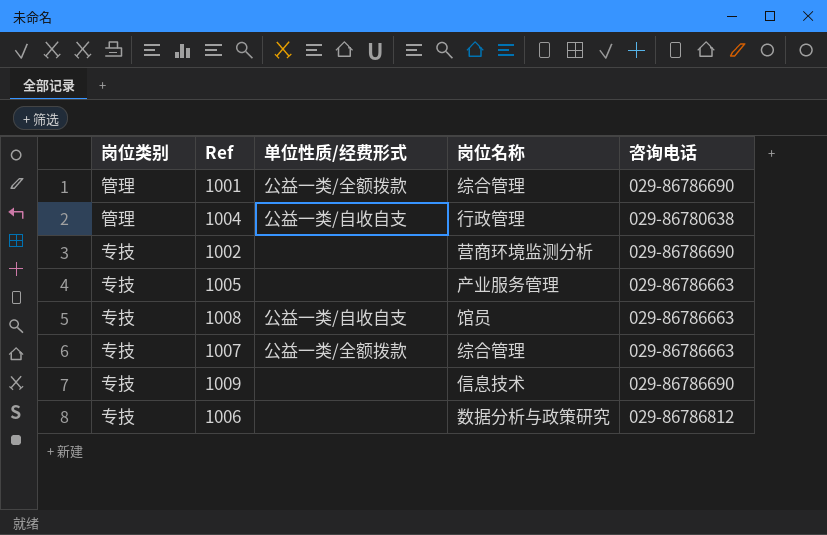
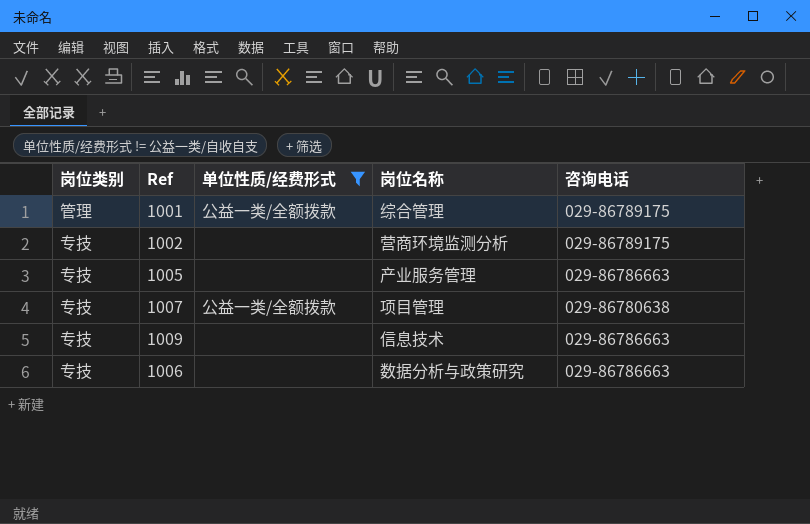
filter: none -> 单位性质/经费形式 != 公益一类/自收自支
1001 | 咨询电话: 029-86786690 -> 029-86789175
1002 | 咨询电话: 029-86786690 -> 029-86789175
1007 | 岗位名称: 综合管理 -> 项目管理
1007 | 咨询电话: 029-86786663 -> 029-86780638
1009 | 咨询电话: 029-86786690 -> 029-86786663
1006 | 咨询电话: 029-86786812 -> 029-86786663

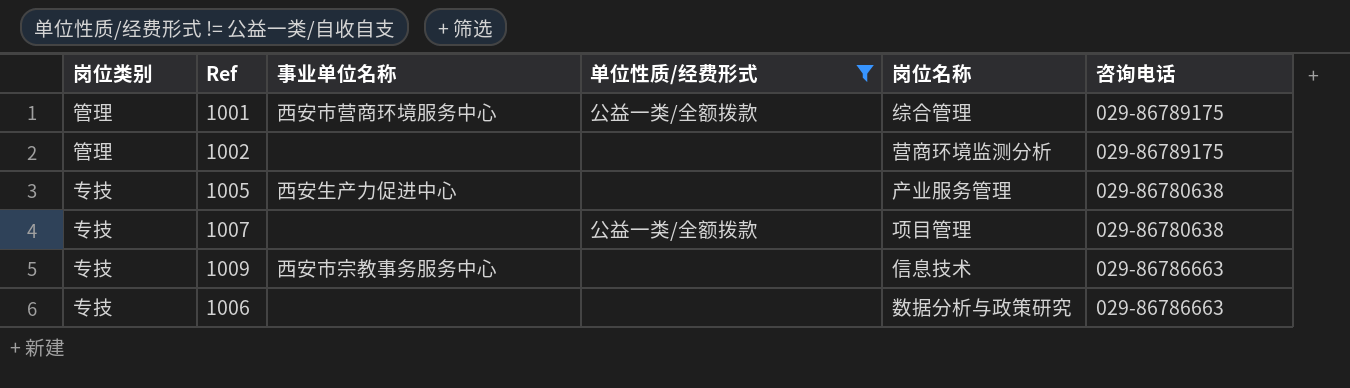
column 事业单位名称 | position: none -> 3
1002 | 岗位类别: 专技 -> 管理
1005 | 咨询电话: 029-86786663 -> 029-86780638

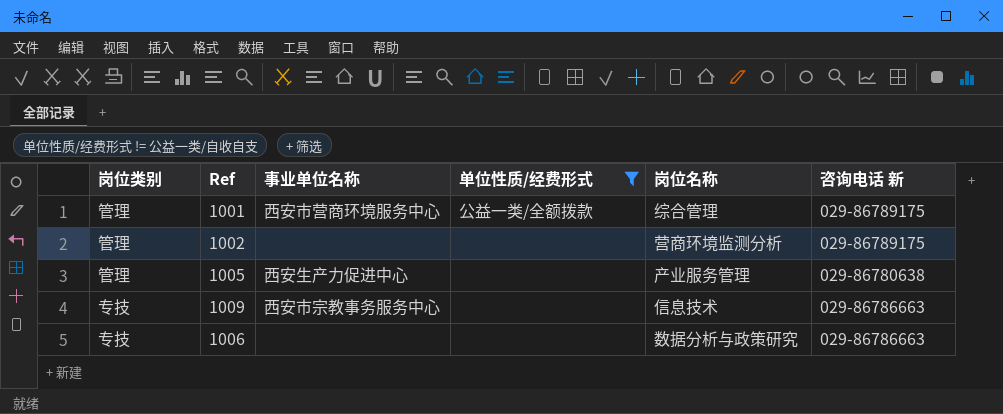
column name: 咨询电话 -> 咨询电话 新
row 1007: 专技 | none | 公益一类/全额拨款 | 项目管理 | 029-86780638 -> none
1005 | 岗位类别: 专技 -> 管理

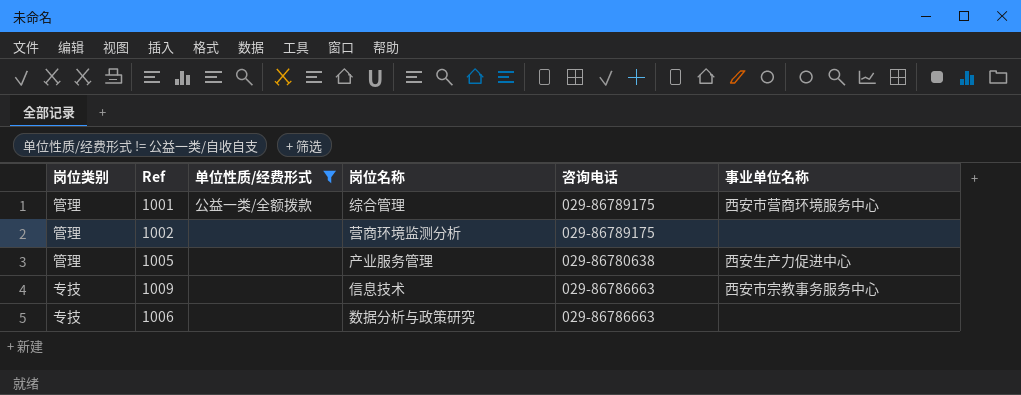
column name: 咨询电话 新 -> 咨询电话
column 事业单位名称 | position: 3 -> 6

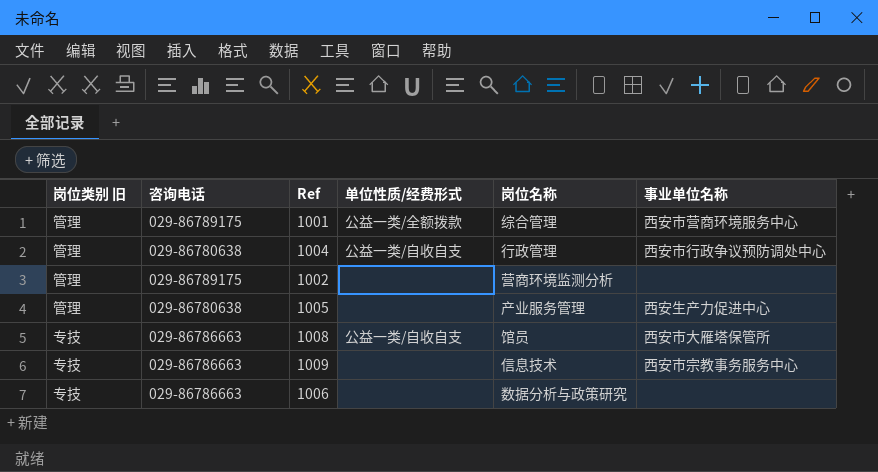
filter: 单位性质/经费形式 != 公益一类/自收自支 -> none
column name: 岗位类别 -> 岗位类别 旧
column 咨询电话 | position: 5 -> 2

